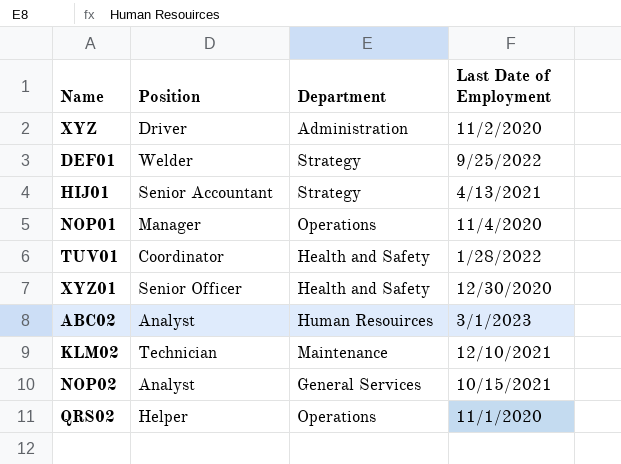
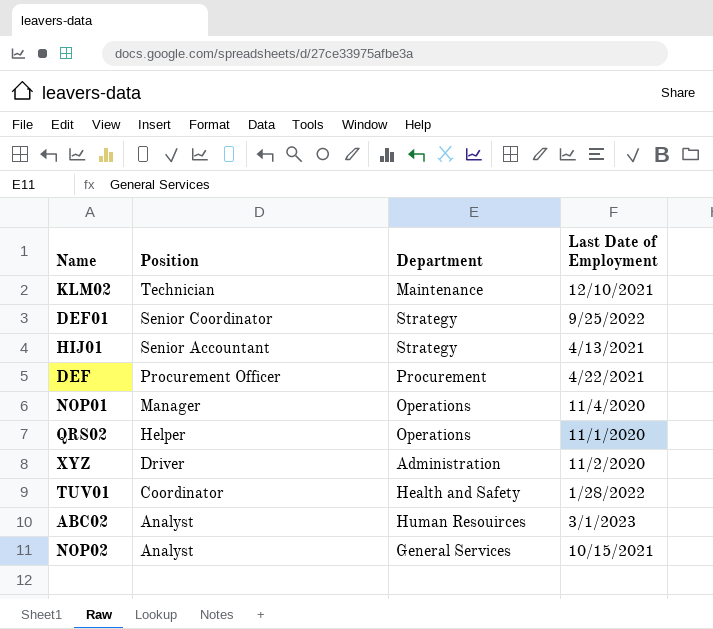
row order: none -> Position descending
row XYZ01: Senior Officer | Health and Safety | 12/30/2020 -> none
DEF01 | Position: Welder -> Senior Coordinator
row DEF: none -> Procurement Officer | Procurement | 4/22/2021

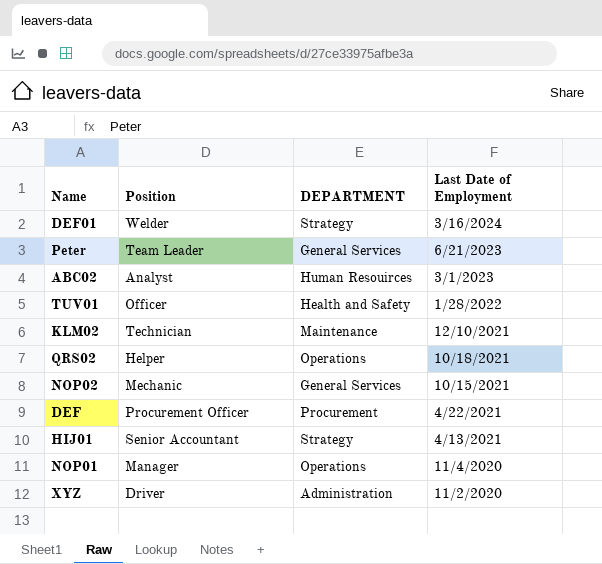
row order: Position descending -> Last Date of Employment descending
column name: Department -> DEPARTMENT
DEF01 | Position: Senior Coordinator -> Welder
DEF01 | Last Date of Employment: 9/25/2022 -> 3/16/2024
row Peter: none -> Team Leader | General Services | 6/21/2023
TUV01 | Position: Coordinator -> Officer
QRS02 | Last Date of Employment: 11/1/2020 -> 10/18/2021
NOP02 | Position: Analyst -> Mechanic

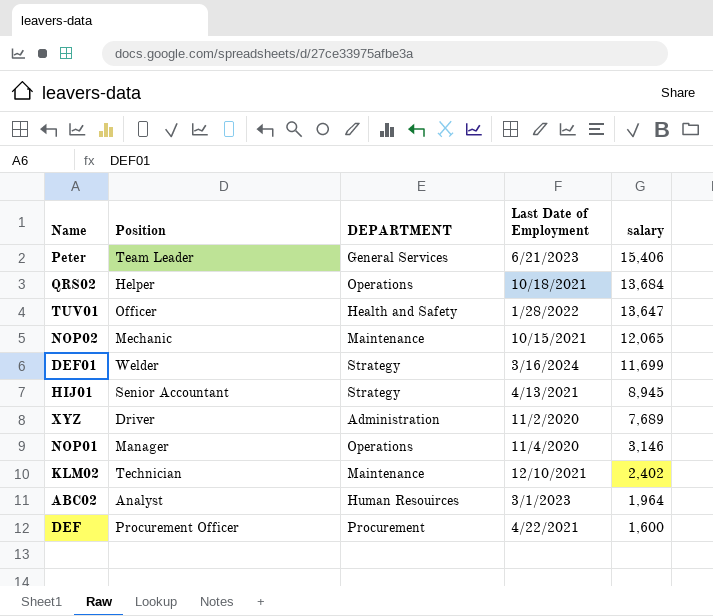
row order: Last Date of Employment descending -> salary descending
column salary | position: none -> 5
NOP02 | DEPARTMENT: General Services -> Maintenance

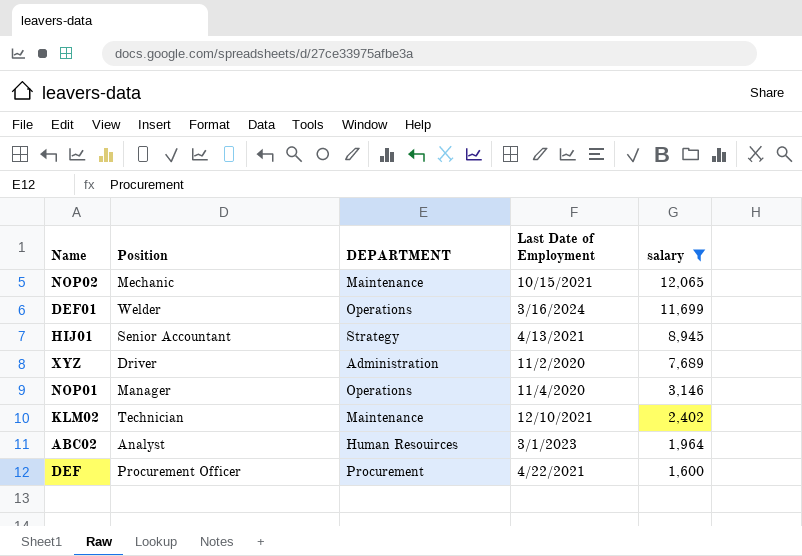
filter: none -> salary <= 12,065
DEF01 | DEPARTMENT: Strategy -> Operations

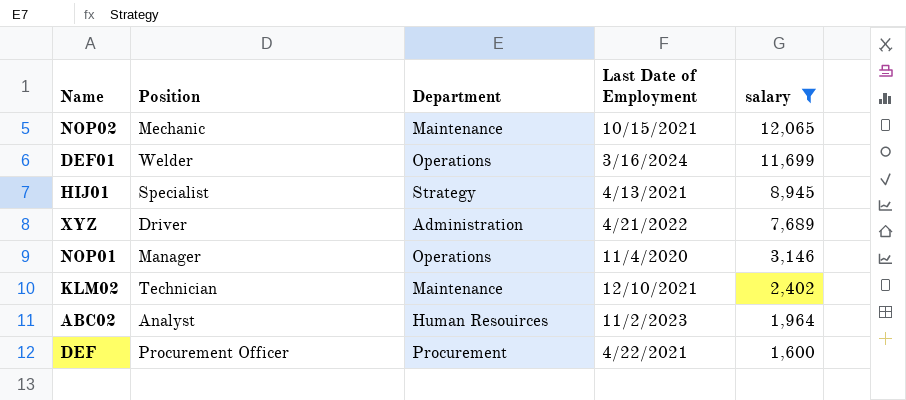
column name: DEPARTMENT -> Department
HIJ01 | Position: Senior Accountant -> Specialist
XYZ | Last Date of Employment: 11/2/2020 -> 4/21/2022
ABC02 | Last Date of Employment: 3/1/2023 -> 11/2/2023

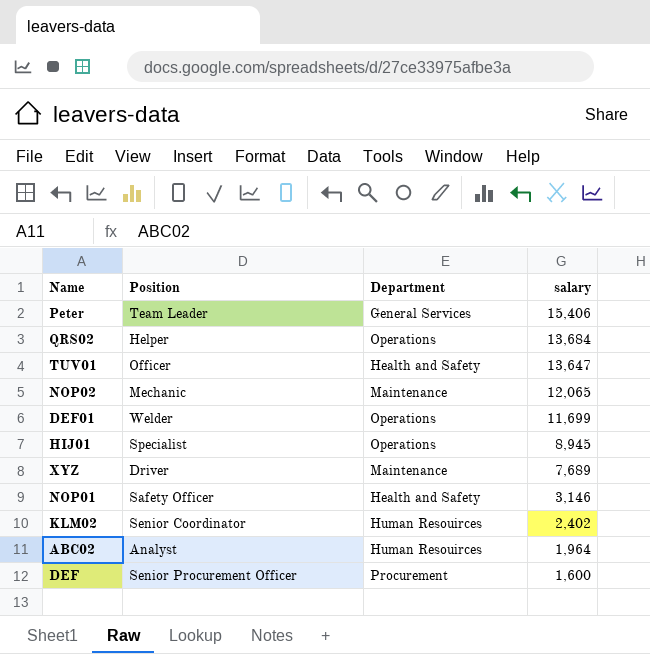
filter: salary <= 12,065 -> none
column Last Date of Employment | position: 4 -> none
HIJ01 | Department: Strategy -> Operations
XYZ | Department: Administration -> Maintenance
NOP01 | Position: Manager -> Safety Officer
NOP01 | Department: Operations -> Health and Safety
KLM02 | Position: Technician -> Senior Coordinator
KLM02 | Department: Maintenance -> Human Resouirces
DEF | Position: Procurement Officer -> Senior Procurement Officer

